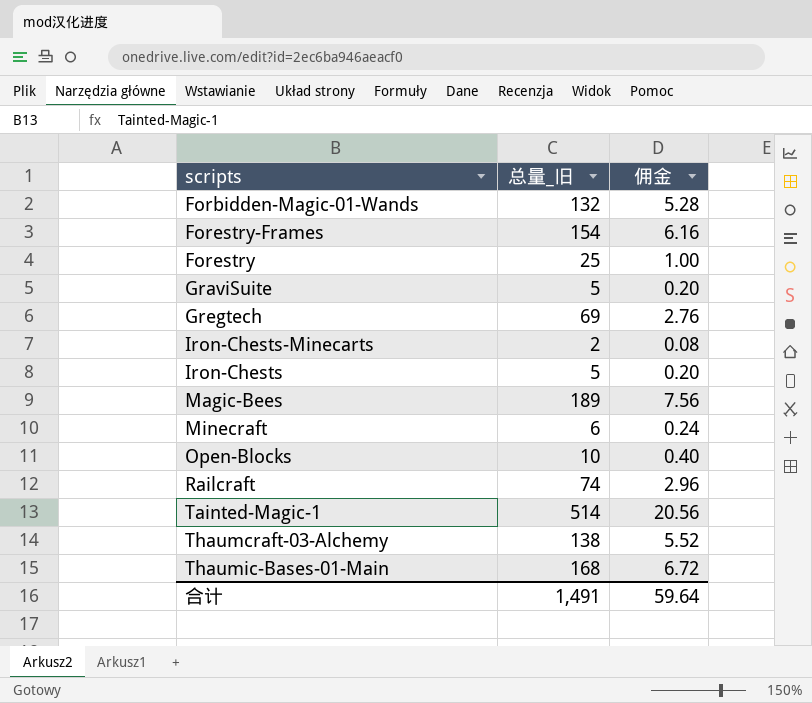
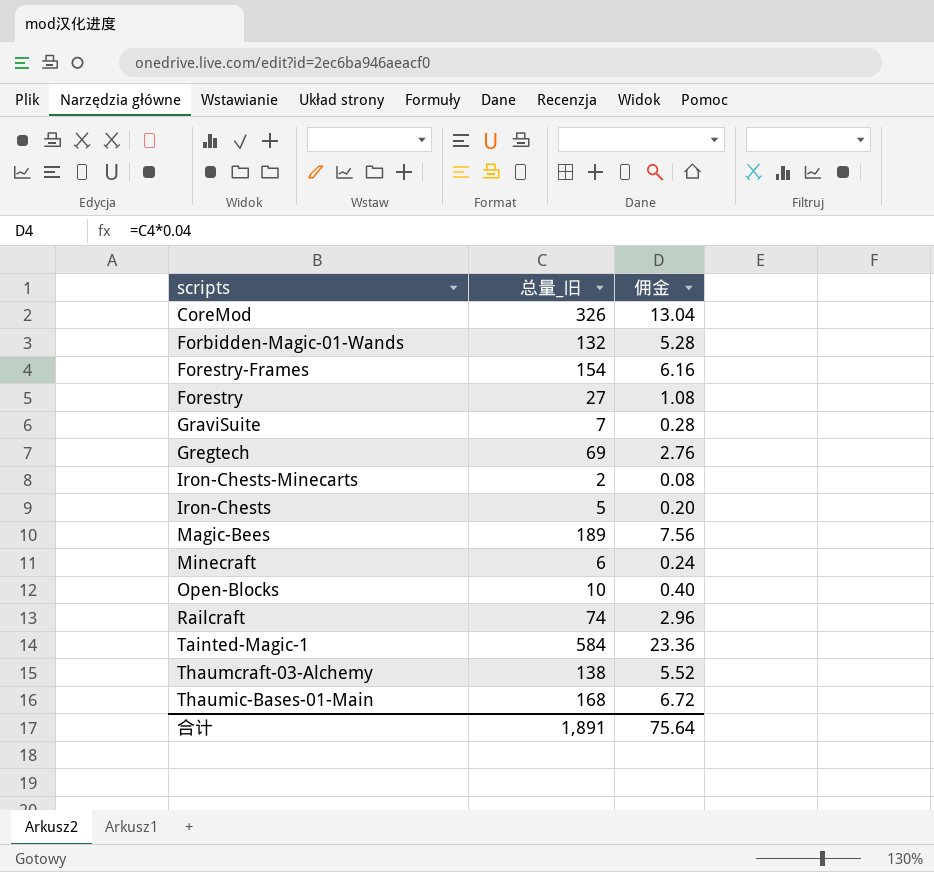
row CoreMod: none -> 326 | 13.04
Forestry | 总量_旧: 25 -> 27
Forestry | 佣金: 1.00 -> 1.08
GraviSuite | 总量_旧: 5 -> 7
GraviSuite | 佣金: 0.20 -> 0.28
Tainted-Magic-1 | 总量_旧: 514 -> 584
Tainted-Magic-1 | 佣金: 20.56 -> 23.36
合计 | 总量_旧: 1,491 -> 1,891
合计 | 佣金: 59.64 -> 75.64

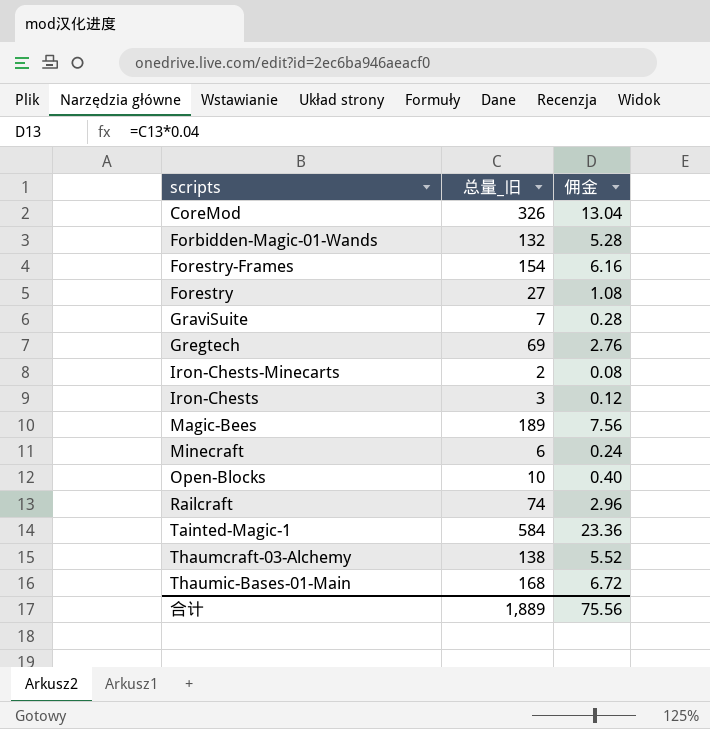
Iron-Chests | 总量_旧: 5 -> 3
Iron-Chests | 佣金: 0.20 -> 0.12
合计 | 总量_旧: 1,891 -> 1,889
合计 | 佣金: 75.64 -> 75.56

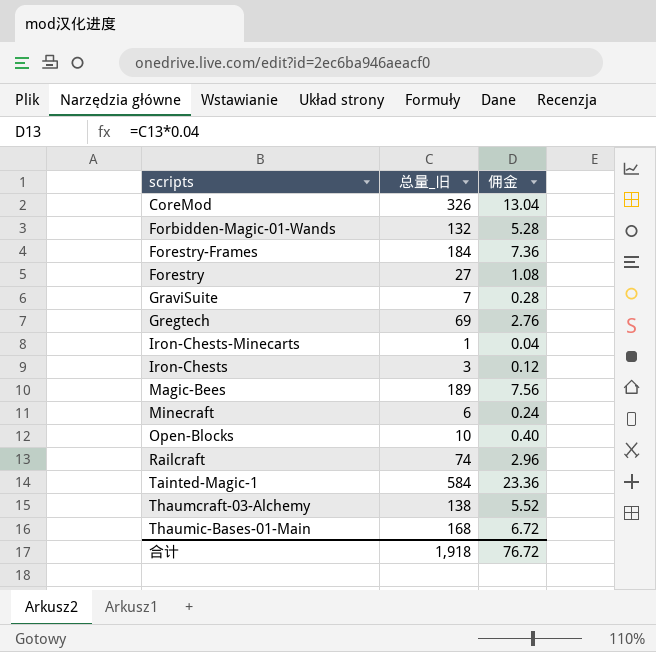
Forestry-Frames | 总量_旧: 154 -> 184
Forestry-Frames | 佣金: 6.16 -> 7.36
Iron-Chests-Minecarts | 总量_旧: 2 -> 1
Iron-Chests-Minecarts | 佣金: 0.08 -> 0.04
合计 | 总量_旧: 1,889 -> 1,918
合计 | 佣金: 75.56 -> 76.72

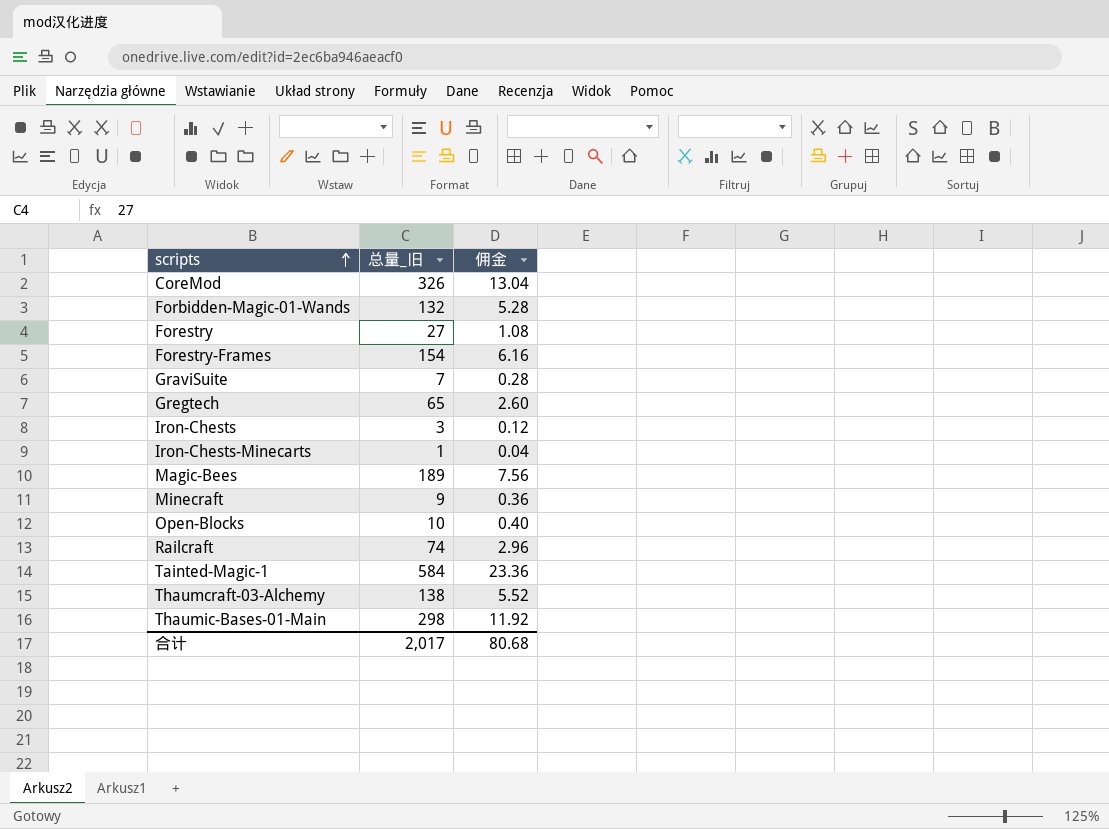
row order: none -> scripts ascending
Forestry-Frames | 总量_旧: 184 -> 154
Forestry-Frames | 佣金: 7.36 -> 6.16
Gregtech | 总量_旧: 69 -> 65
Gregtech | 佣金: 2.76 -> 2.60
Minecraft | 总量_旧: 6 -> 9
Minecraft | 佣金: 0.24 -> 0.36
Thaumic-Bases-01-Main | 总量_旧: 168 -> 298
Thaumic-Bases-01-Main | 佣金: 6.72 -> 11.92
合计 | 总量_旧: 1,918 -> 2,017
合计 | 佣金: 76.72 -> 80.68

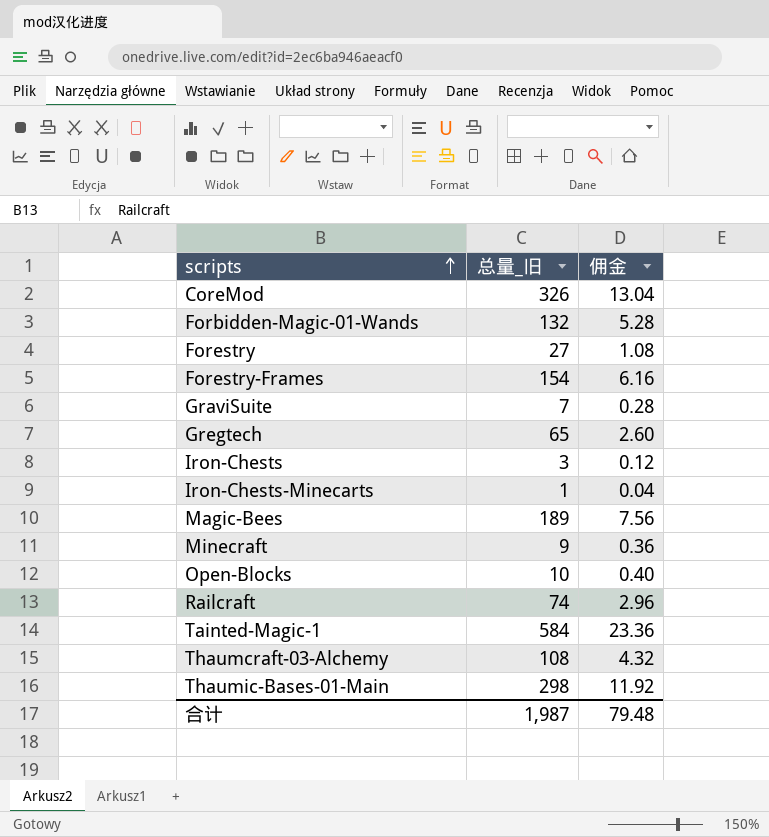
Thaumcraft-03-Alchemy | 总量_旧: 138 -> 108
Thaumcraft-03-Alchemy | 佣金: 5.52 -> 4.32
合计 | 总量_旧: 2,017 -> 1,987
合计 | 佣金: 80.68 -> 79.48

